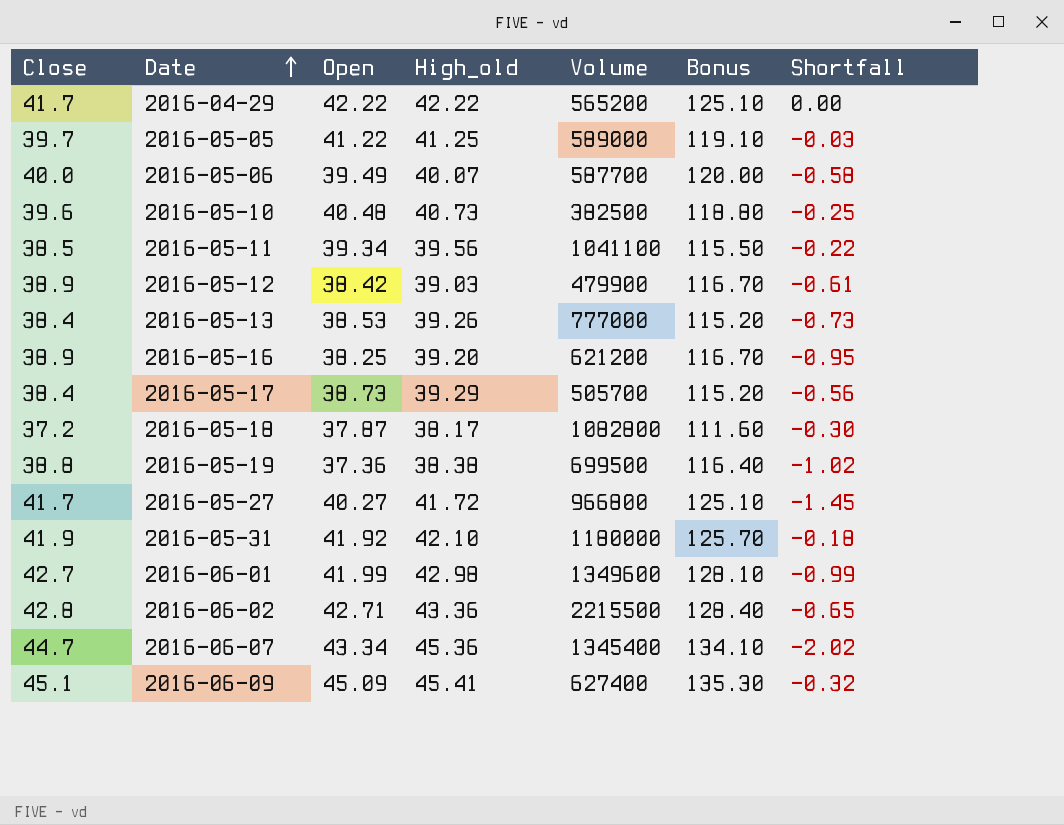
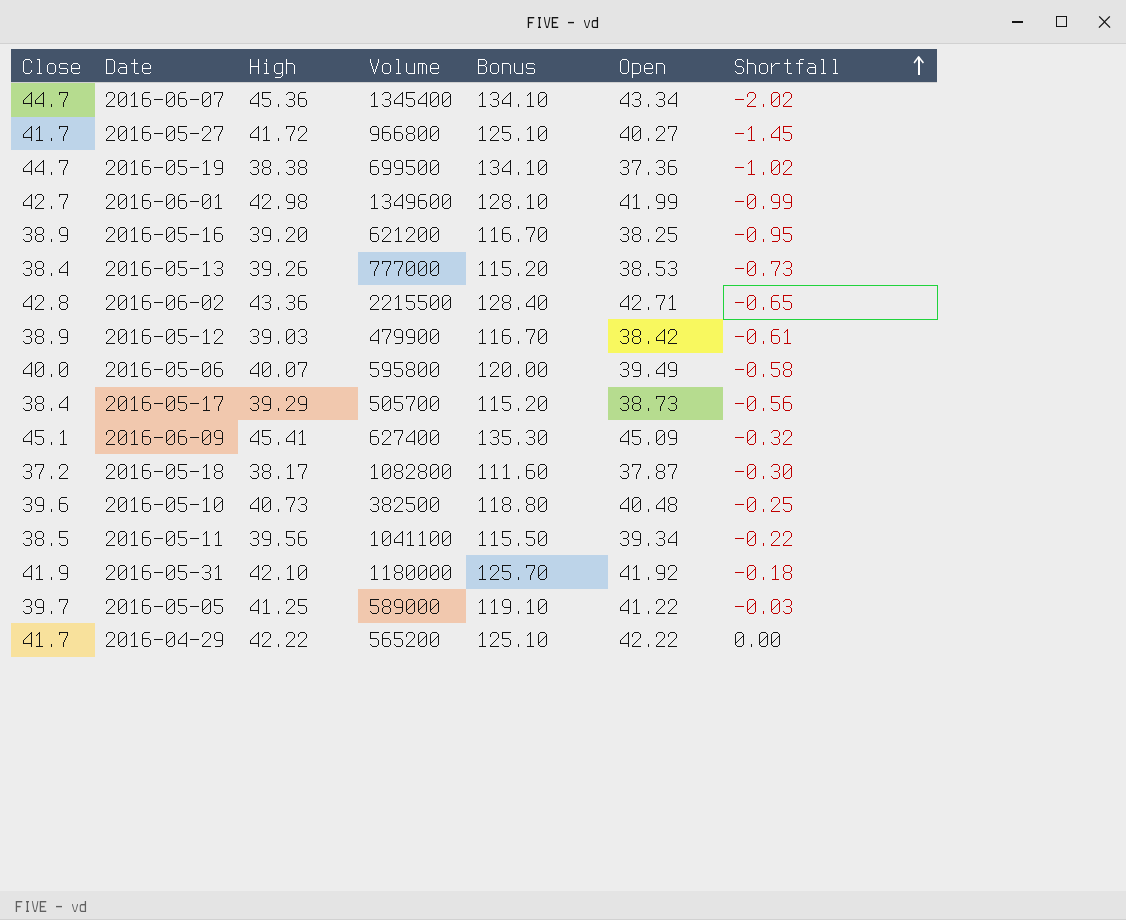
row order: Date ascending -> Shortfall ascending
column name: High_old -> High
column Open | position: 3 -> 6
2016-05-19 | Close: 38.8 -> 44.7
2016-05-19 | Bonus: 116.40 -> 134.10
2016-05-06 | Volume: 587700 -> 595800

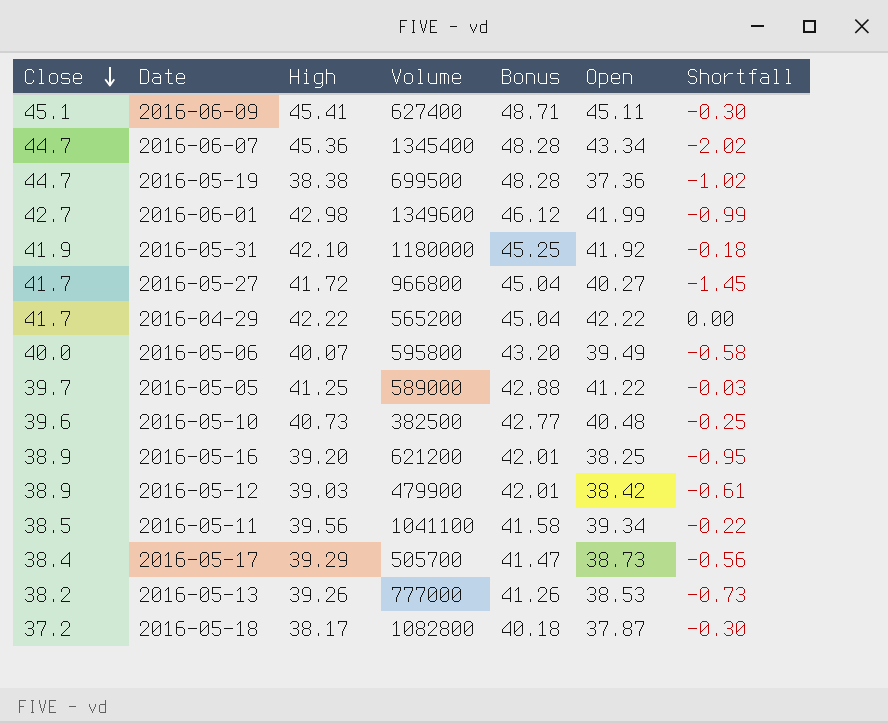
row order: Shortfall ascending -> Close descending
column Bonus | formula: [Close] * 3 -> [Close] * 1.08
row 2016-06-02: 42.8 | 43.36 | 2215500 | 128.40 | 42.71 | -0.65 -> none
2016-06-09 | Open: 45.09 -> 45.11
2016-06-09 | Shortfall: -0.32 -> -0.30
2016-05-13 | Close: 38.4 -> 38.2

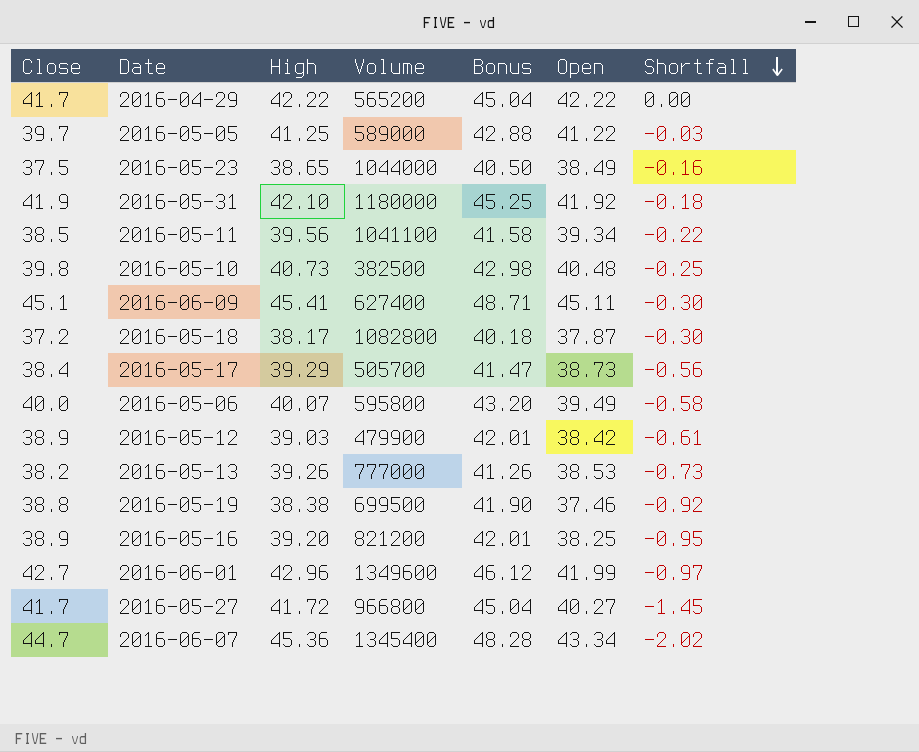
row order: Close descending -> Shortfall descending
row 2016-05-23: none -> 37.5 | 38.65 | 1044000 | 40.50 | 38.49 | -0.16
2016-05-10 | Close: 39.6 -> 39.8
2016-05-10 | Bonus: 42.77 -> 42.98
2016-05-19 | Close: 44.7 -> 38.8
2016-05-19 | Bonus: 48.28 -> 41.90
2016-05-19 | Open: 37.36 -> 37.46
2016-05-19 | Shortfall: -1.02 -> -0.92
2016-05-16 | Volume: 621200 -> 821200
2016-06-01 | High: 42.98 -> 42.96
2016-06-01 | Shortfall: -0.99 -> -0.97

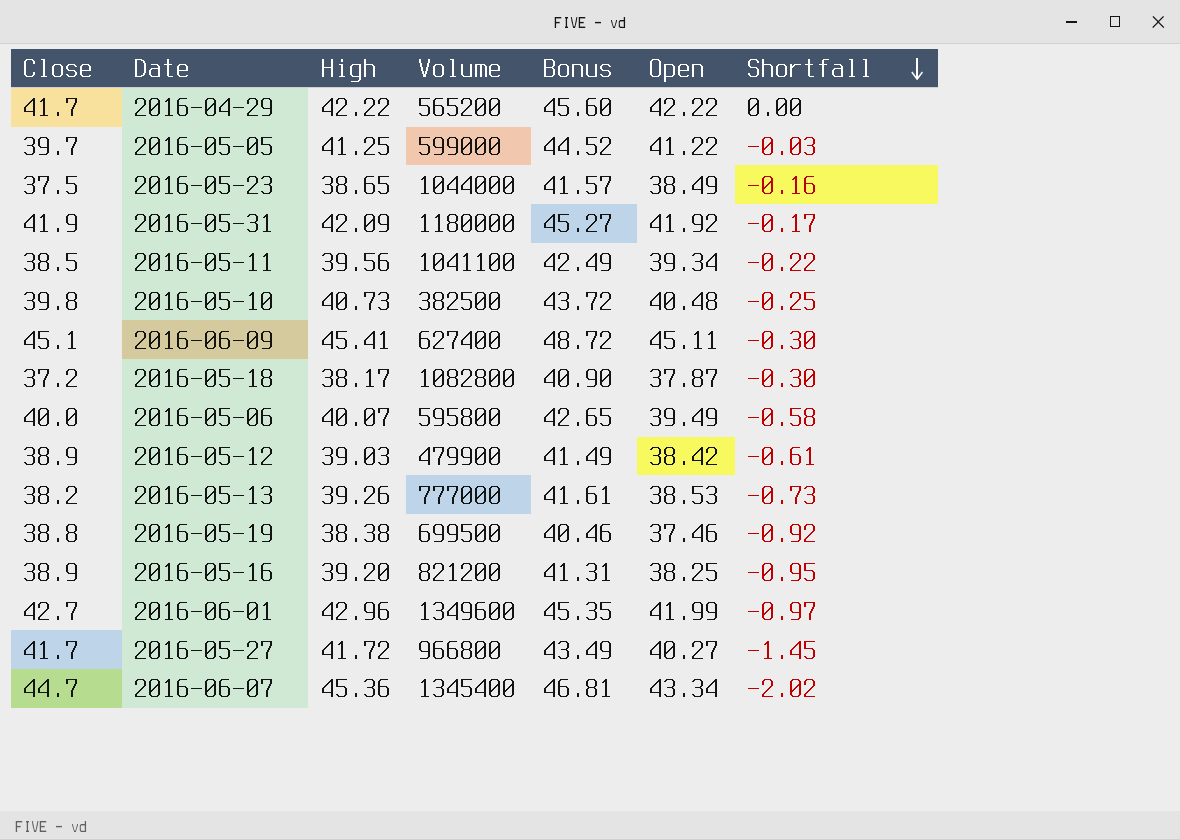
column Bonus | formula: [Close] * 1.08 -> [Open] * 1.08
row 2016-05-17: 38.4 | 39.29 | 505700 | 41.47 | 38.73 | -0.56 -> none
2016-05-05 | Volume: 589000 -> 599000
2016-05-31 | High: 42.10 -> 42.09
2016-05-31 | Shortfall: -0.18 -> -0.17

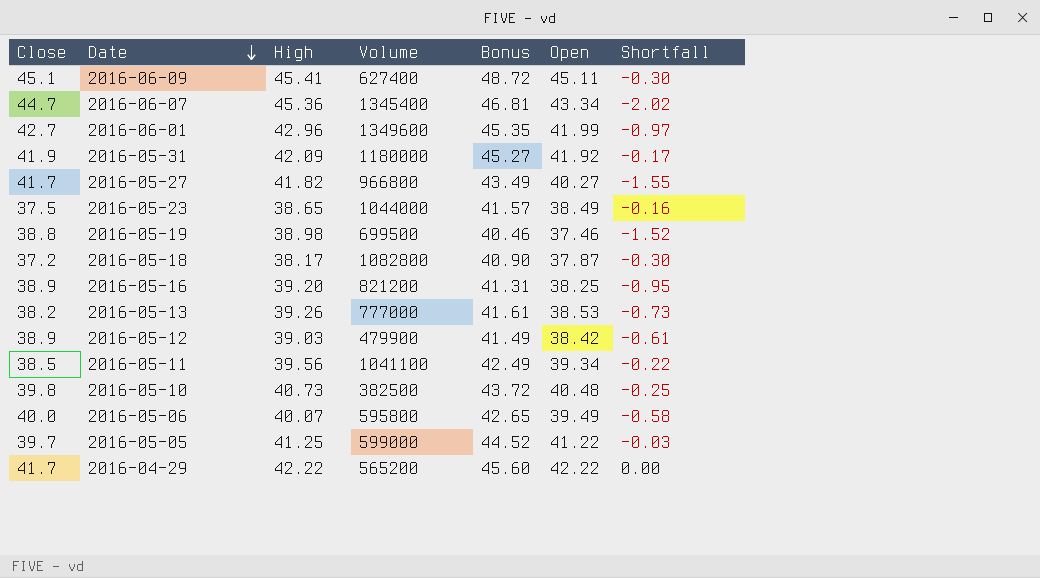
row order: Shortfall descending -> Date descending
2016-05-27 | High: 41.72 -> 41.82
2016-05-27 | Shortfall: -1.45 -> -1.55
2016-05-19 | High: 38.38 -> 38.98
2016-05-19 | Shortfall: -0.92 -> -1.52

